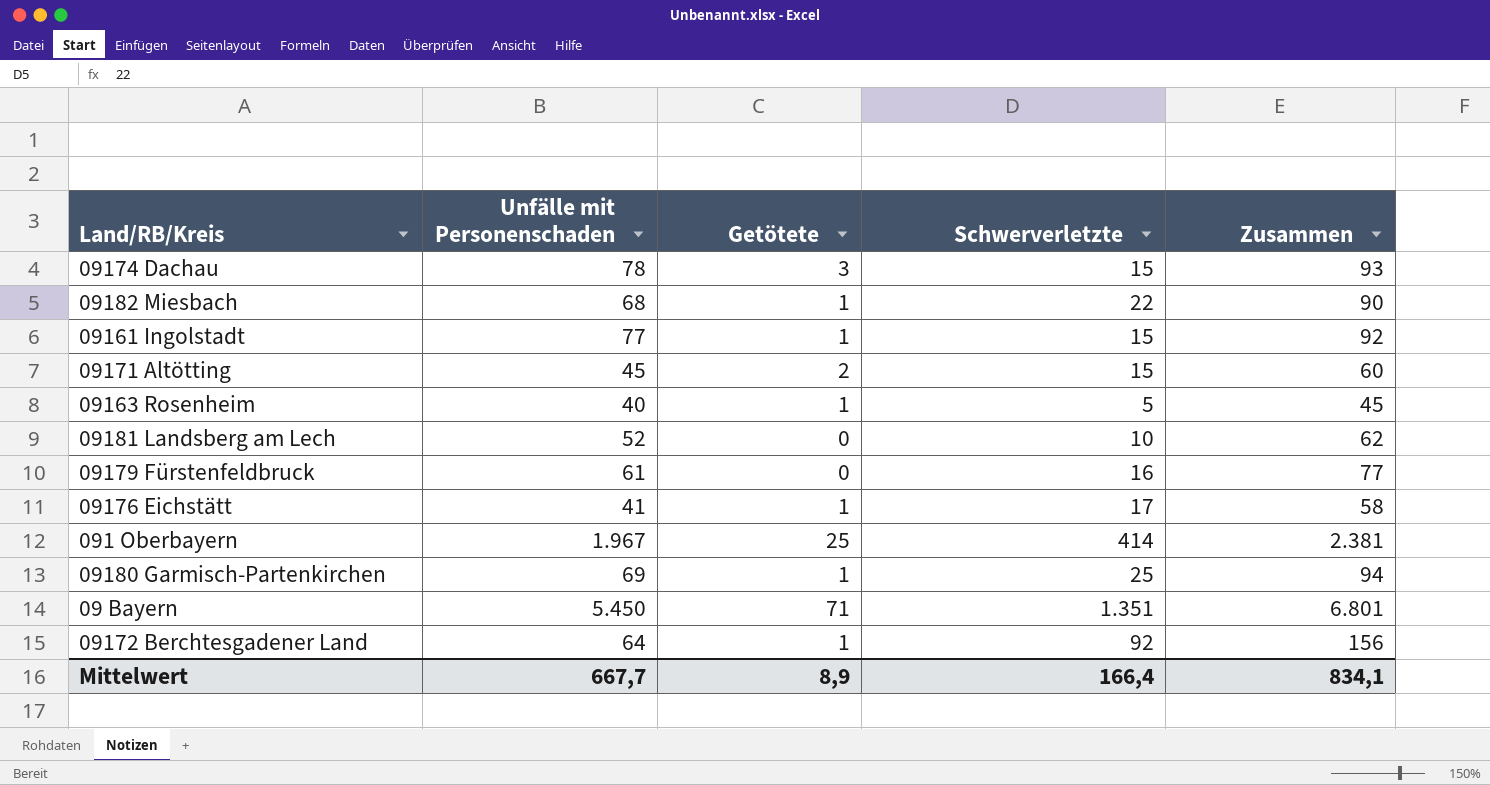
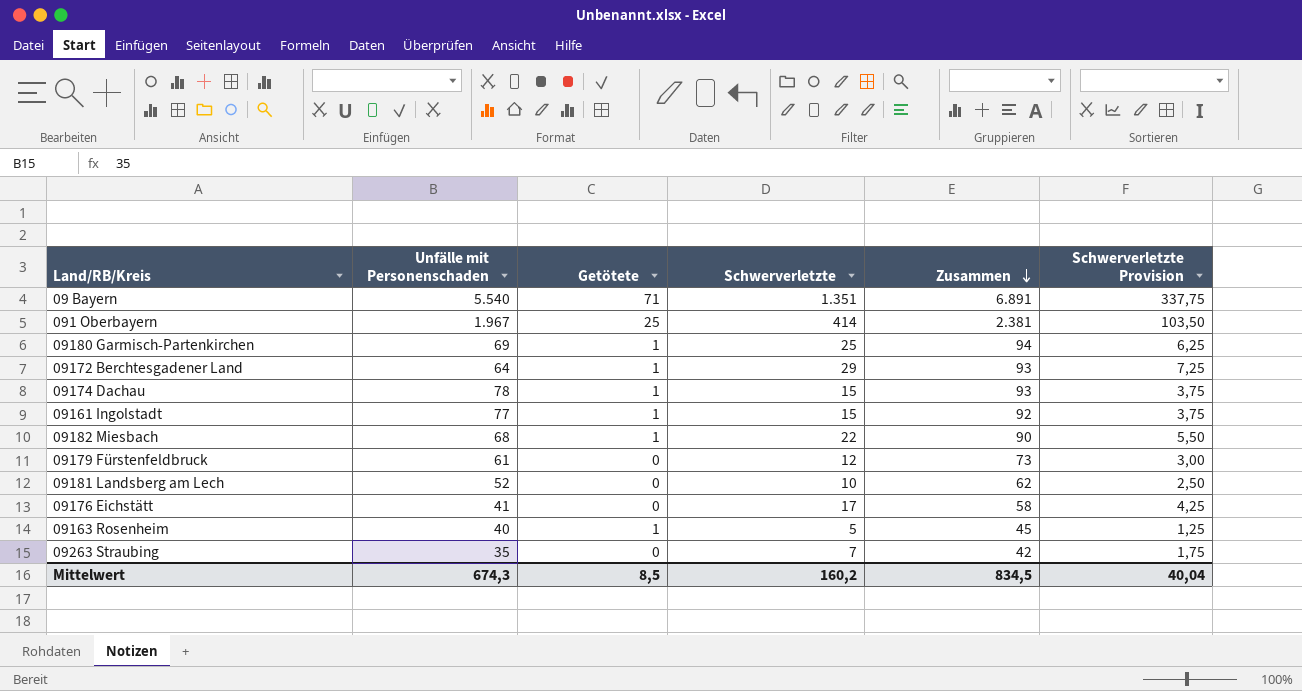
row order: none -> Zusammen descending
column Schwerverletzte Provision | formula: none -> [Schwerverletzte] * 0,25
row 09171 Altötting: 45 | 2 | 15 | 60 -> none
09 Bayern | Unfälle mit Personenschaden: 5.450 -> 5.540
09 Bayern | Zusammen: 6.801 -> 6.891
09172 Berchtesgadener Land | Schwerverletzte: 92 -> 29
09172 Berchtesgadener Land | Zusammen: 156 -> 93
09174 Dachau | Getötete: 3 -> 1
09179 Fürstenfeldbruck | Schwerverletzte: 16 -> 12
09179 Fürstenfeldbruck | Zusammen: 77 -> 73
09176 Eichstätt | Getötete: 1 -> 0
row 09263 Straubing: none -> 35 | 0 | 7 | 42 | 1,75
Mittelwert | Unfälle mit Personenschaden: 667,7 -> 674,3
Mittelwert | Getötete: 8,9 -> 8,5
Mittelwert | Schwerverletzte: 166,4 -> 160,2
Mittelwert | Zusammen: 834,1 -> 834,5

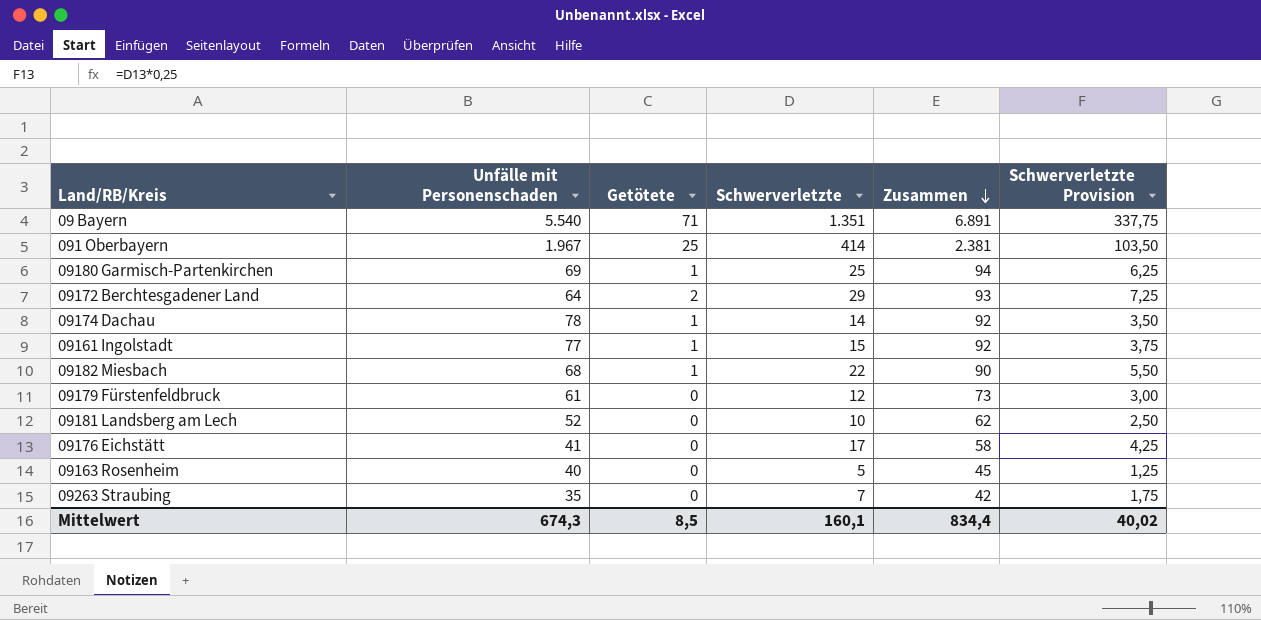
09172 Berchtesgadener Land | Getötete: 1 -> 2
09174 Dachau | Schwerverletzte: 15 -> 14
09174 Dachau | Zusammen: 93 -> 92
09174 Dachau | Schwerverletzte Provision: 3,75 -> 3,50
09163 Rosenheim | Getötete: 1 -> 0
Mittelwert | Schwerverletzte: 160,2 -> 160,1
Mittelwert | Zusammen: 834,5 -> 834,4
Mittelwert | Schwerverletzte Provision: 40,04 -> 40,02

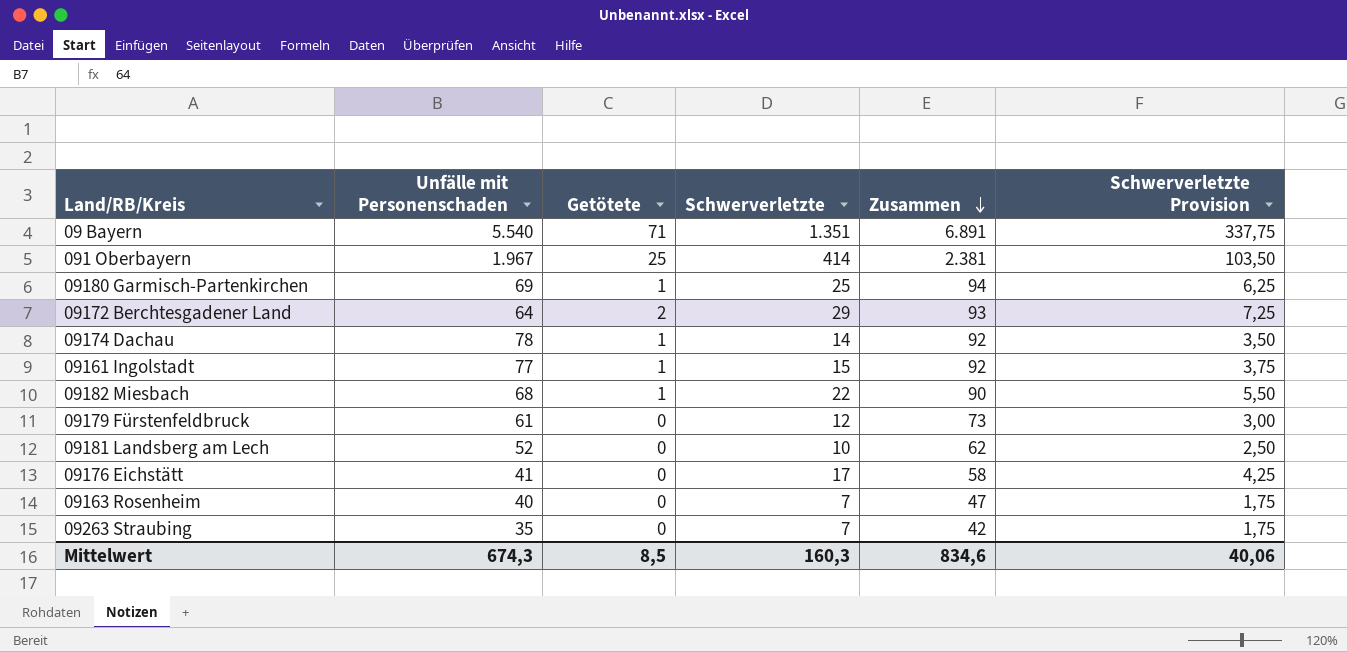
09163 Rosenheim | Schwerverletzte: 5 -> 7
09163 Rosenheim | Zusammen: 45 -> 47
09163 Rosenheim | Schwerverletzte Provision: 1,25 -> 1,75
Mittelwert | Schwerverletzte: 160,1 -> 160,3
Mittelwert | Zusammen: 834,4 -> 834,6
Mittelwert | Schwerverletzte Provision: 40,02 -> 40,06

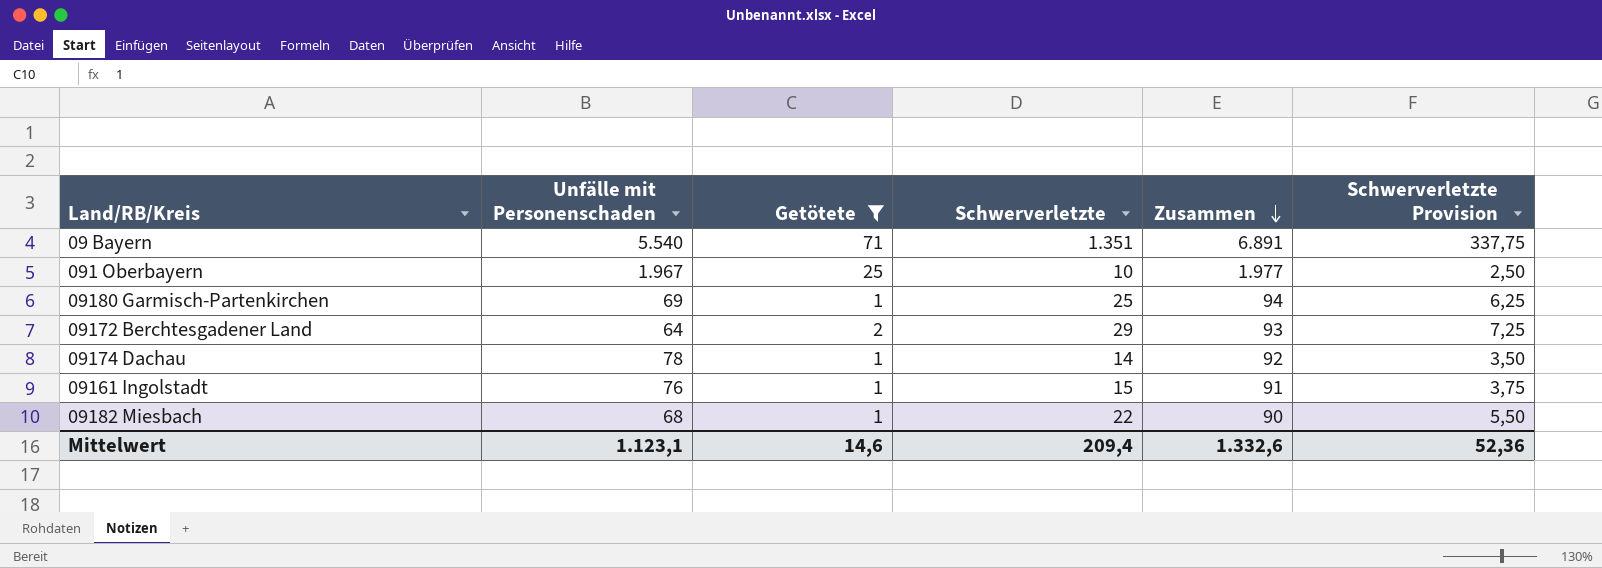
filter: none -> Getötete != 0
091 Oberbayern | Schwerverletzte: 414 -> 10
091 Oberbayern | Zusammen: 2.381 -> 1.977
091 Oberbayern | Schwerverletzte Provision: 103,50 -> 2,50
09161 Ingolstadt | Unfälle mit Personenschaden: 77 -> 76
09161 Ingolstadt | Zusammen: 92 -> 91
Mittelwert | Unfälle mit Personenschaden: 674,3 -> 1.123,1
Mittelwert | Getötete: 8,5 -> 14,6
Mittelwert | Schwerverletzte: 160,3 -> 209,4
Mittelwert | Zusammen: 834,6 -> 1.332,6
Mittelwert | Schwerverletzte Provision: 40,06 -> 52,36

